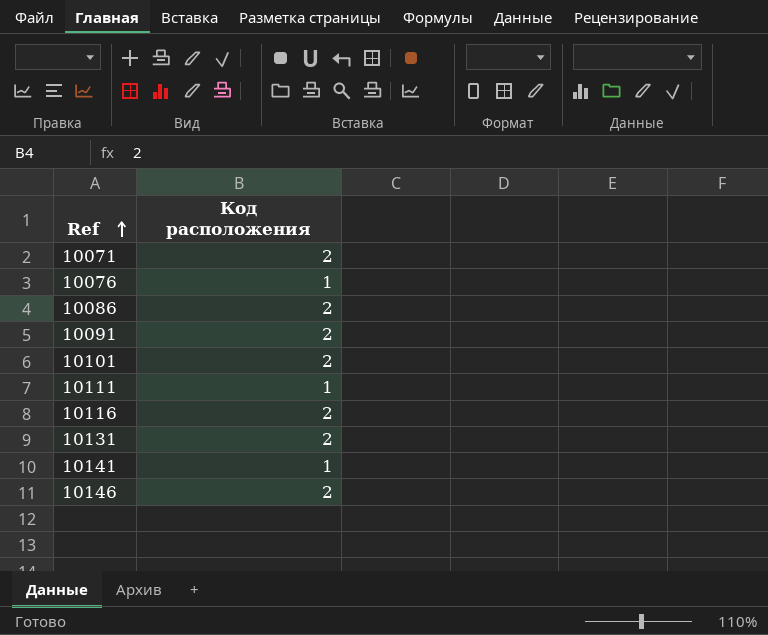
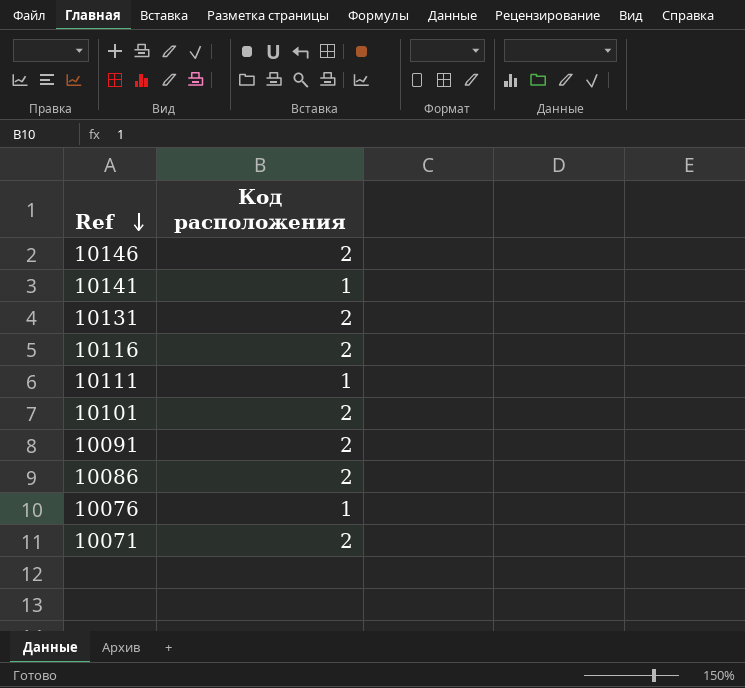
row order: Ref ascending -> Ref descending

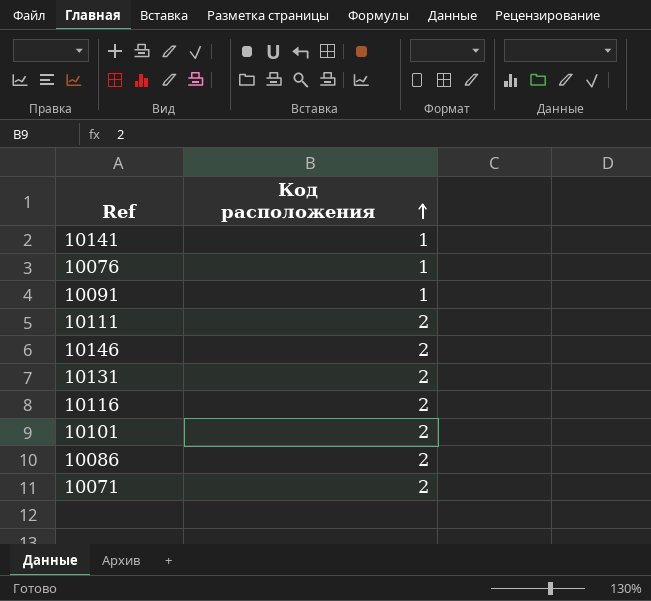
row order: Ref descending -> Код расположения ascending
10091 | Код расположения: 2 -> 1
10111 | Код расположения: 1 -> 2

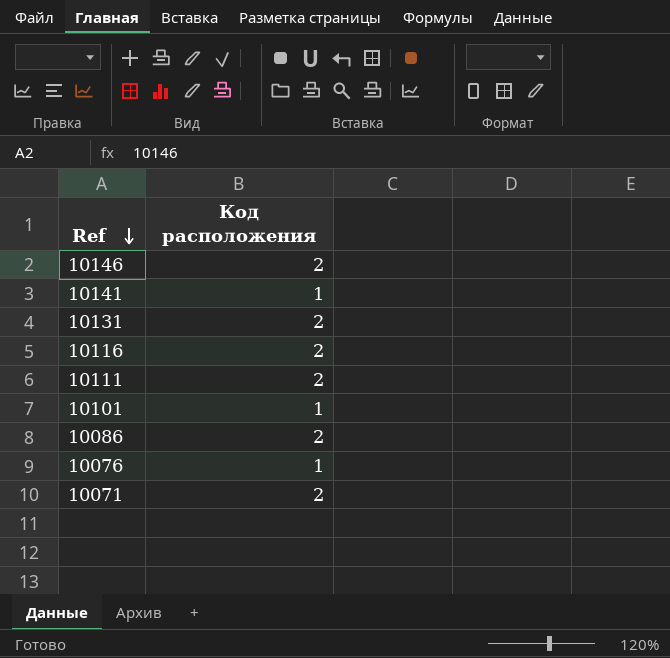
row order: Код расположения ascending -> Ref descending
row 10091: 1 -> none
10101 | Код расположения: 2 -> 1

